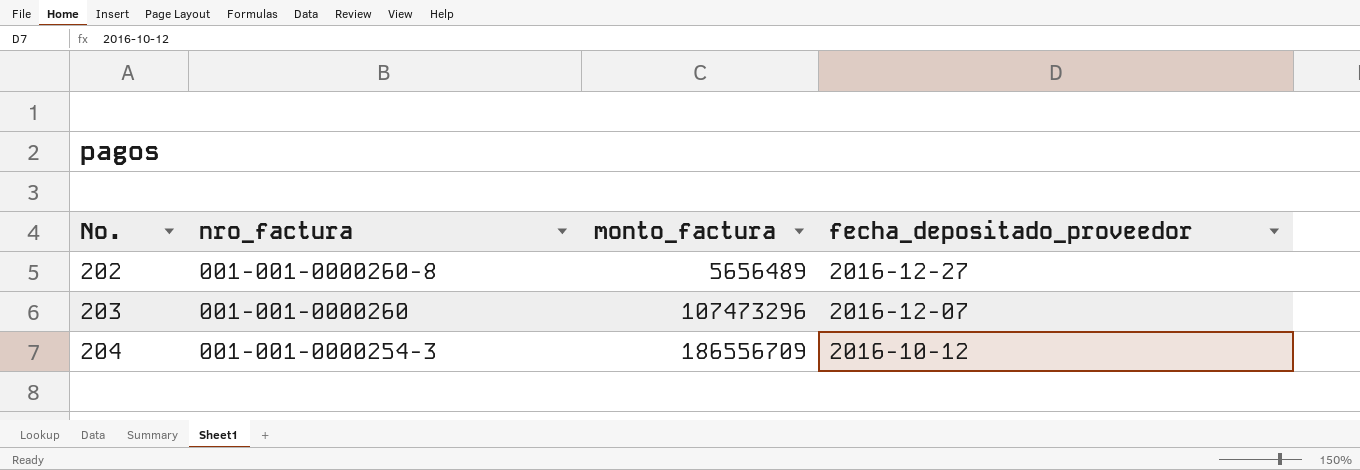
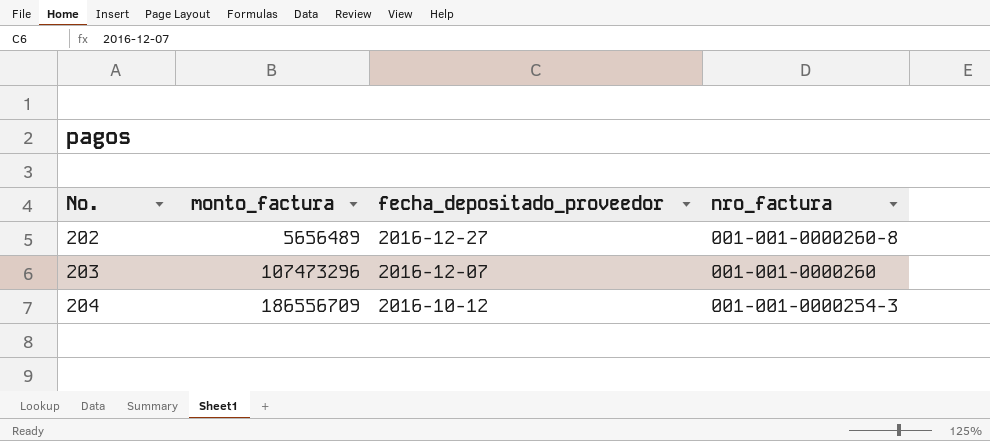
column nro_factura | position: 2 -> 4

